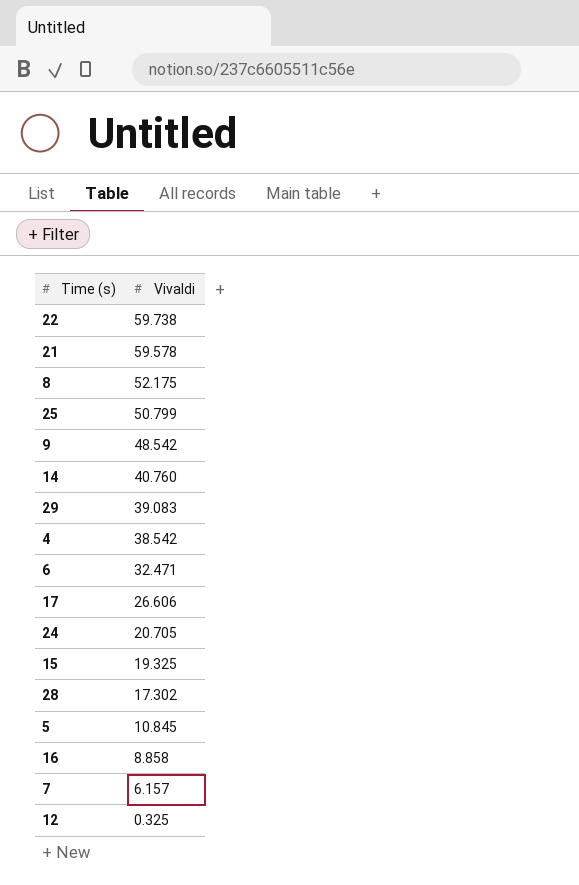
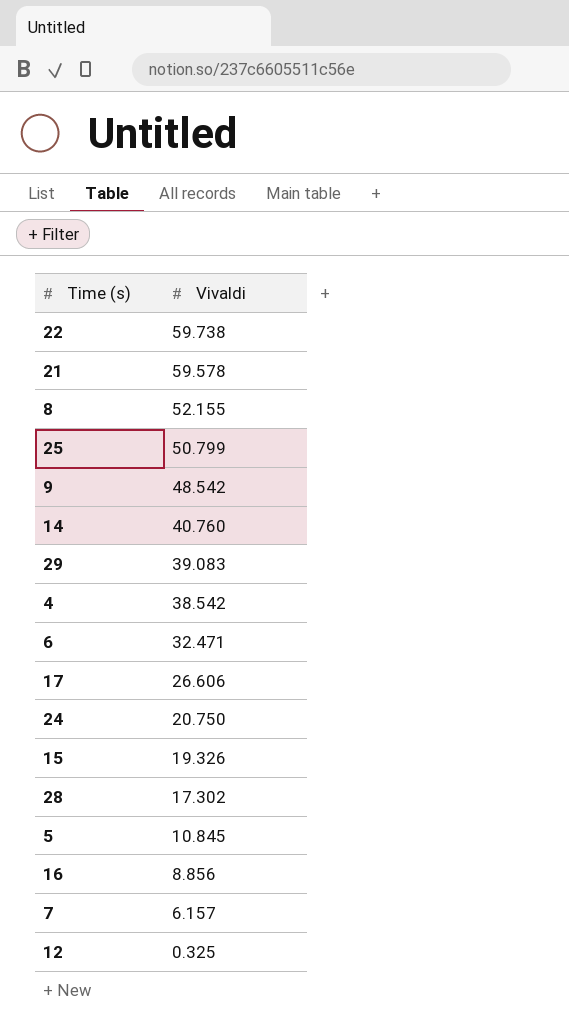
8 | Vivaldi: 52.175 -> 52.155
24 | Vivaldi: 20.705 -> 20.750
15 | Vivaldi: 19.325 -> 19.326
16 | Vivaldi: 8.858 -> 8.856

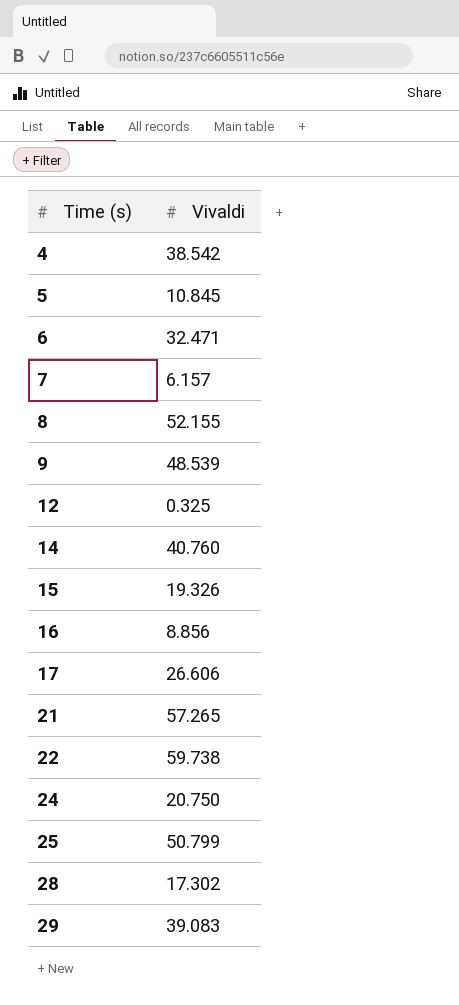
row order: Vivaldi descending -> Time (s) ascending
9 | Vivaldi: 48.542 -> 48.539
21 | Vivaldi: 59.578 -> 57.265

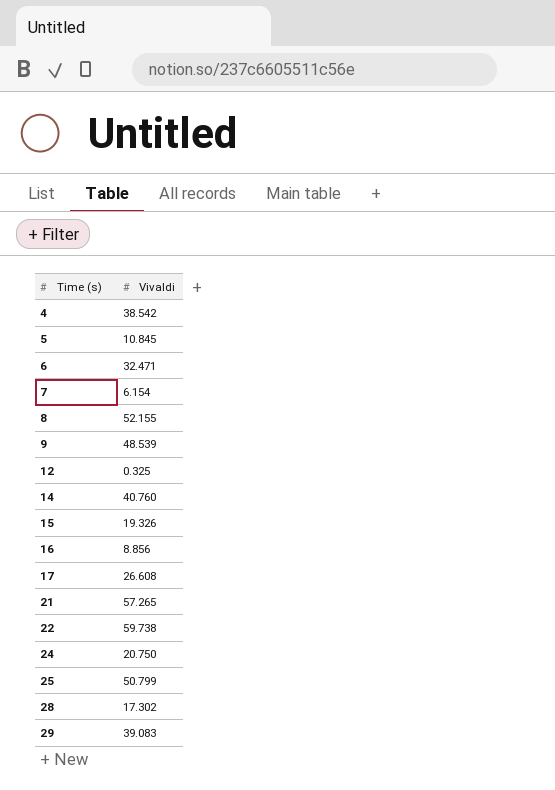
7 | Vivaldi: 6.157 -> 6.154
17 | Vivaldi: 26.606 -> 26.608

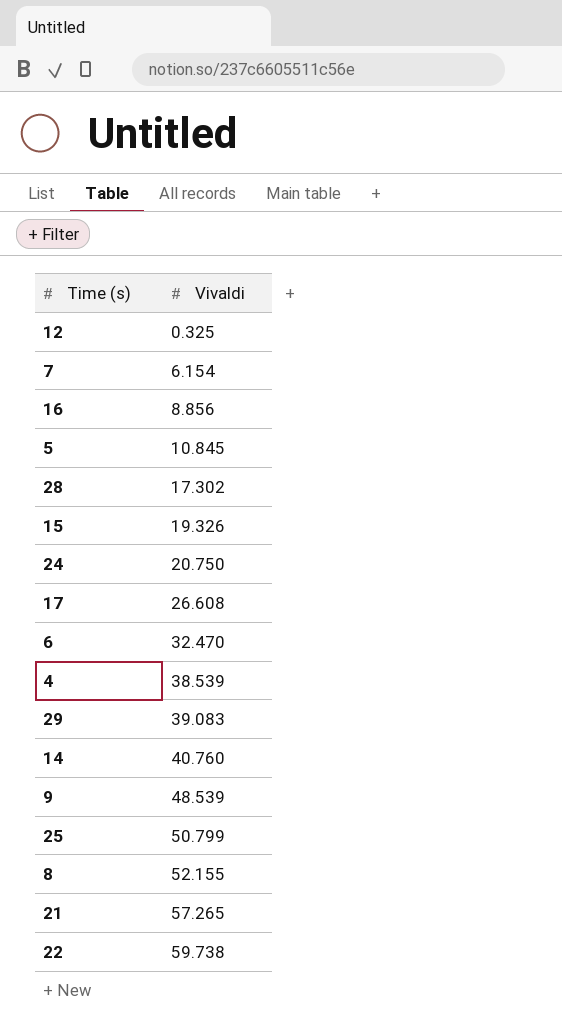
row order: Time (s) ascending -> Vivaldi ascending
6 | Vivaldi: 32.471 -> 32.470
4 | Vivaldi: 38.542 -> 38.539

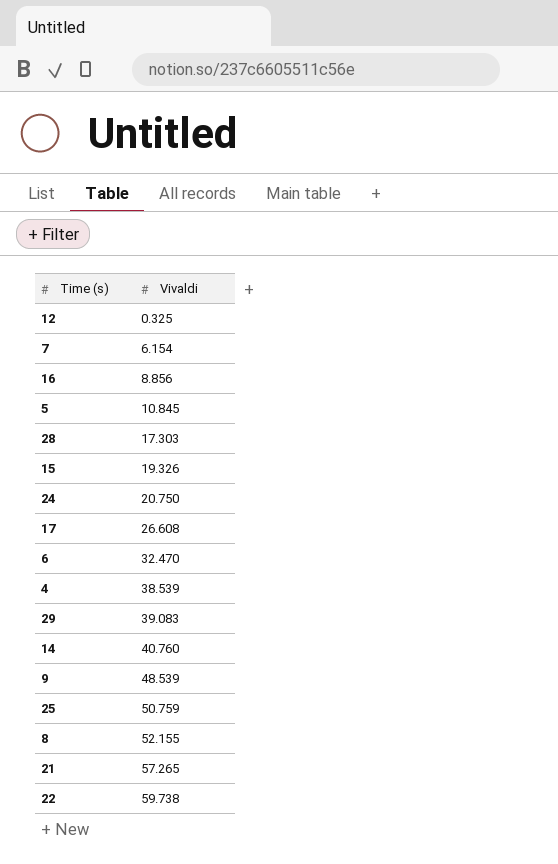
28 | Vivaldi: 17.302 -> 17.303
25 | Vivaldi: 50.799 -> 50.759

